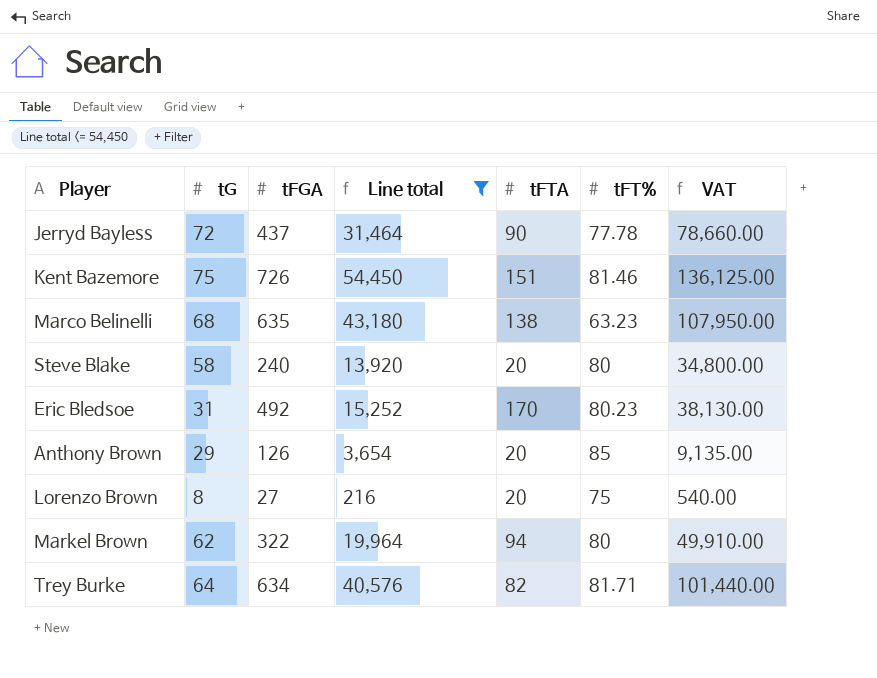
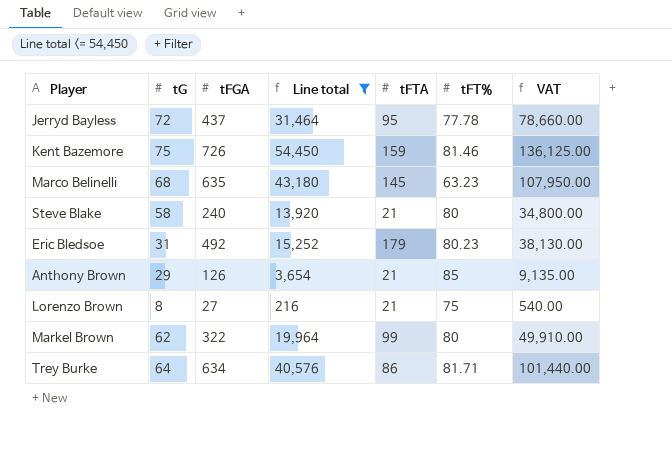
Jerryd Bayless | tFTA: 90 -> 95
Kent Bazemore | tFTA: 151 -> 159
Marco Belinelli | tFTA: 138 -> 145
Steve Blake | tFTA: 20 -> 21
Eric Bledsoe | tFTA: 170 -> 179
Anthony Brown | tFTA: 20 -> 21
Lorenzo Brown | tFTA: 20 -> 21
Markel Brown | tFTA: 94 -> 99
Trey Burke | tFTA: 82 -> 86

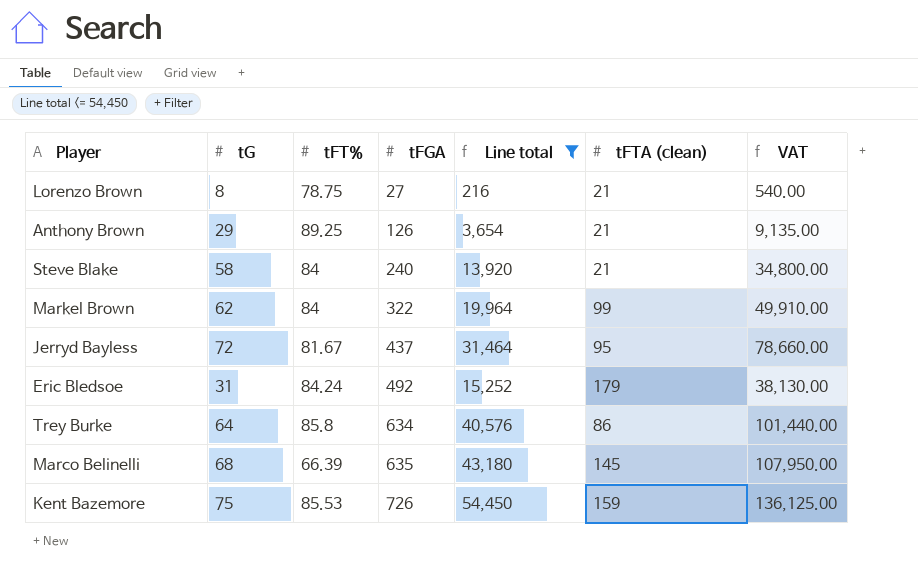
row order: none -> tFGA ascending
column tFT% | position: 6 -> 3
column name: tFTA -> tFTA (clean)
Lorenzo Brown | tFT%: 75 -> 78.75
Anthony Brown | tFT%: 85 -> 89.25
Steve Blake | tFT%: 80 -> 84
Markel Brown | tFT%: 80 -> 84
Jerryd Bayless | tFT%: 77.78 -> 81.67
Eric Bledsoe | tFT%: 80.23 -> 84.24
Trey Burke | tFT%: 81.71 -> 85.8
Marco Belinelli | tFT%: 63.23 -> 66.39
Kent Bazemore | tFT%: 81.46 -> 85.53

